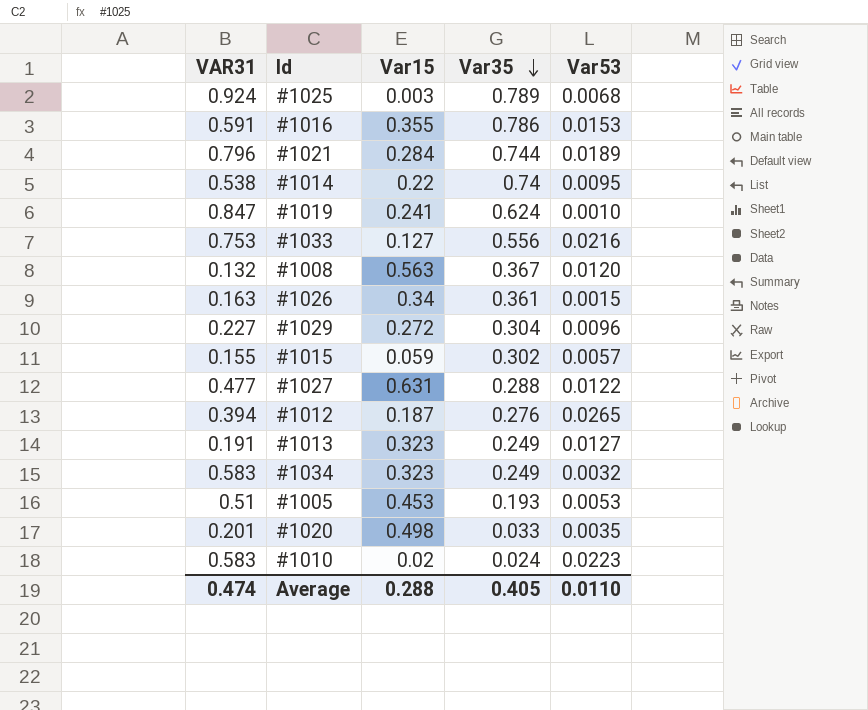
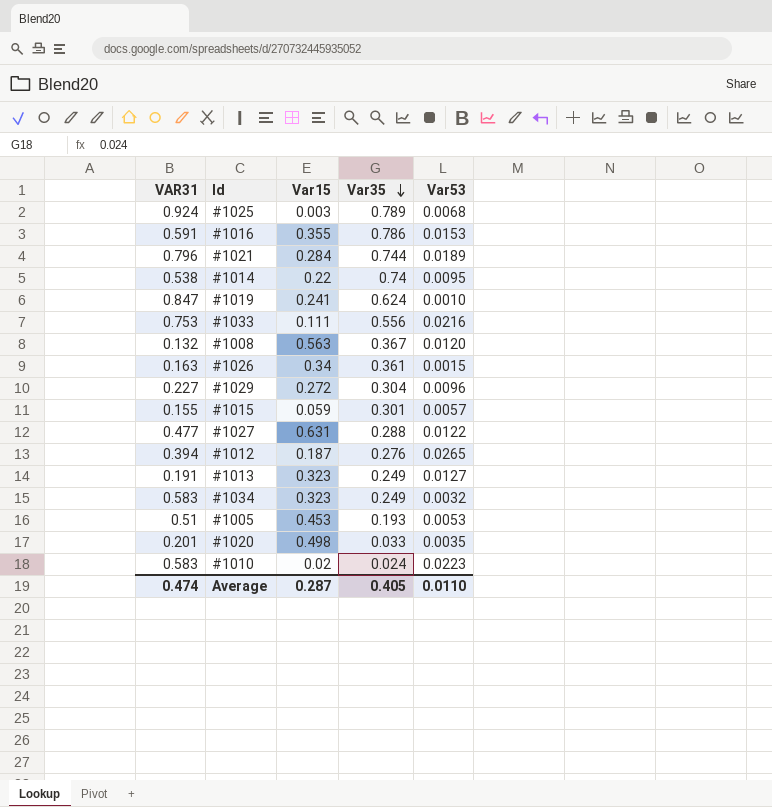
#1033 | Var15: 0.127 -> 0.111
#1015 | Var35: 0.302 -> 0.301
Average | Var15: 0.288 -> 0.287

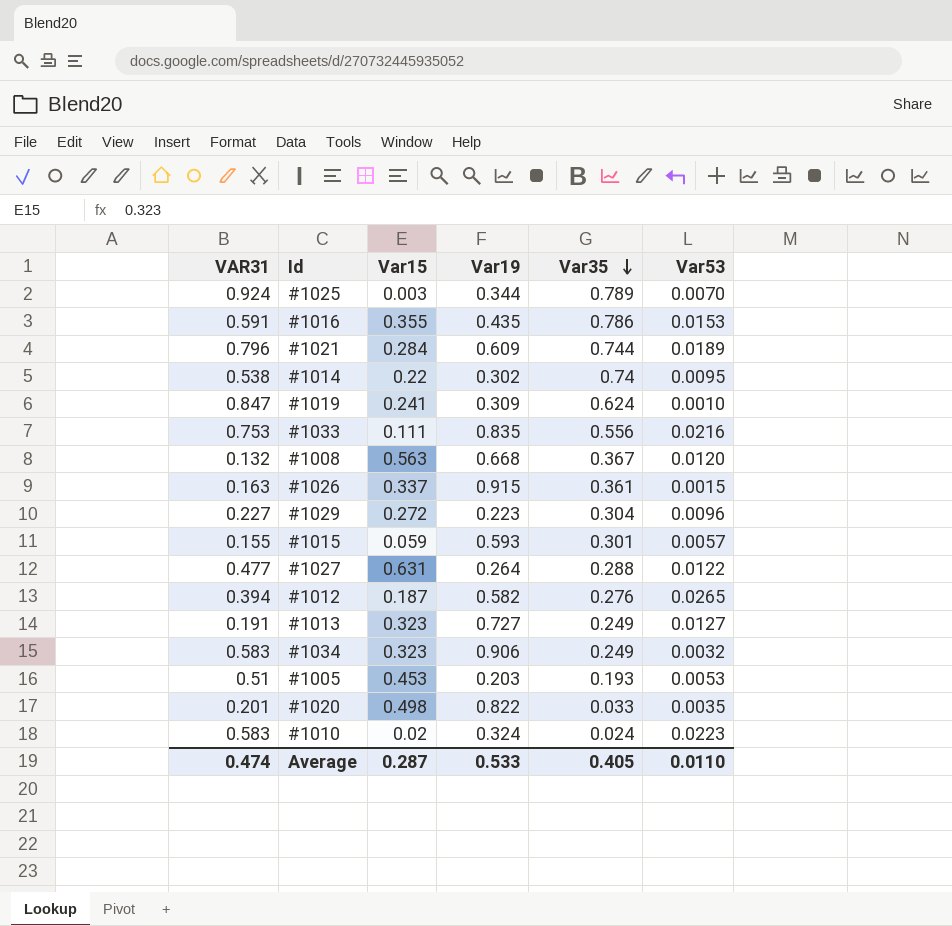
column Var19 | position: none -> 4
#1025 | Var53: 0.0068 -> 0.0070
#1026 | Var15: 0.34 -> 0.337

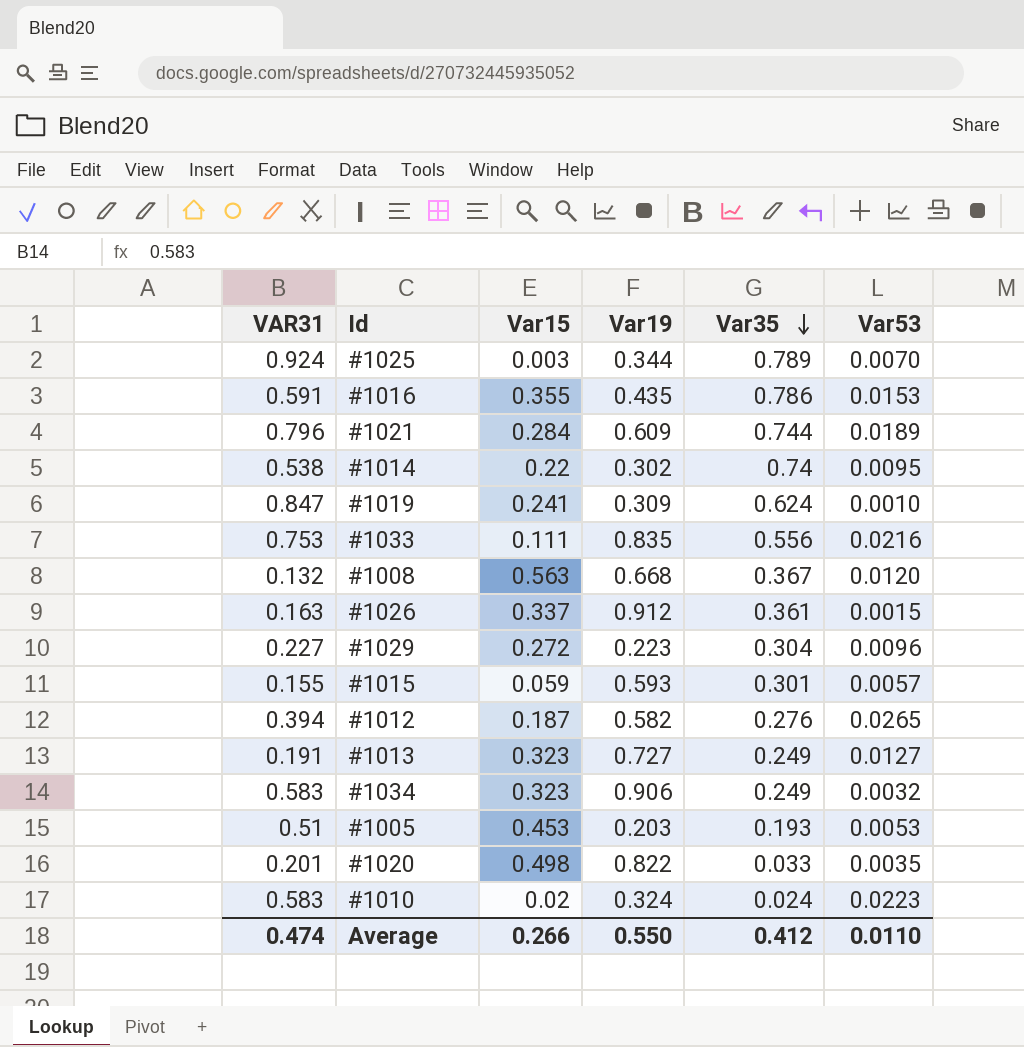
row #1027: 0.477 | 0.631 | 0.264 | 0.288 | 0.0122 -> none
#1026 | Var19: 0.915 -> 0.912
Average | Var15: 0.287 -> 0.266
Average | Var19: 0.533 -> 0.550
Average | Var35: 0.405 -> 0.412

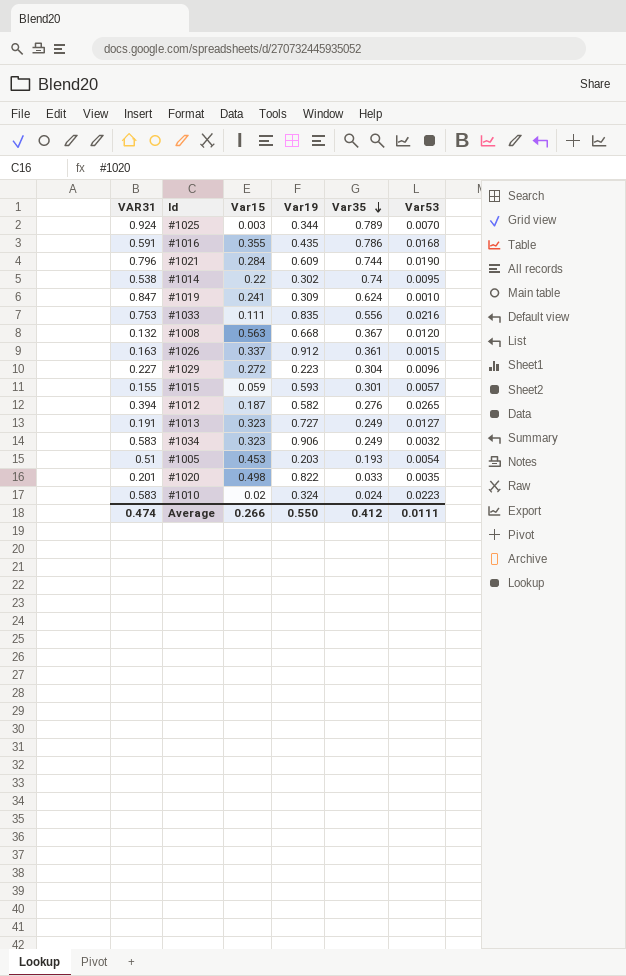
#1016 | Var53: 0.0153 -> 0.0168
#1021 | Var53: 0.0189 -> 0.0190
#1005 | Var53: 0.0053 -> 0.0054
Average | Var53: 0.0110 -> 0.0111

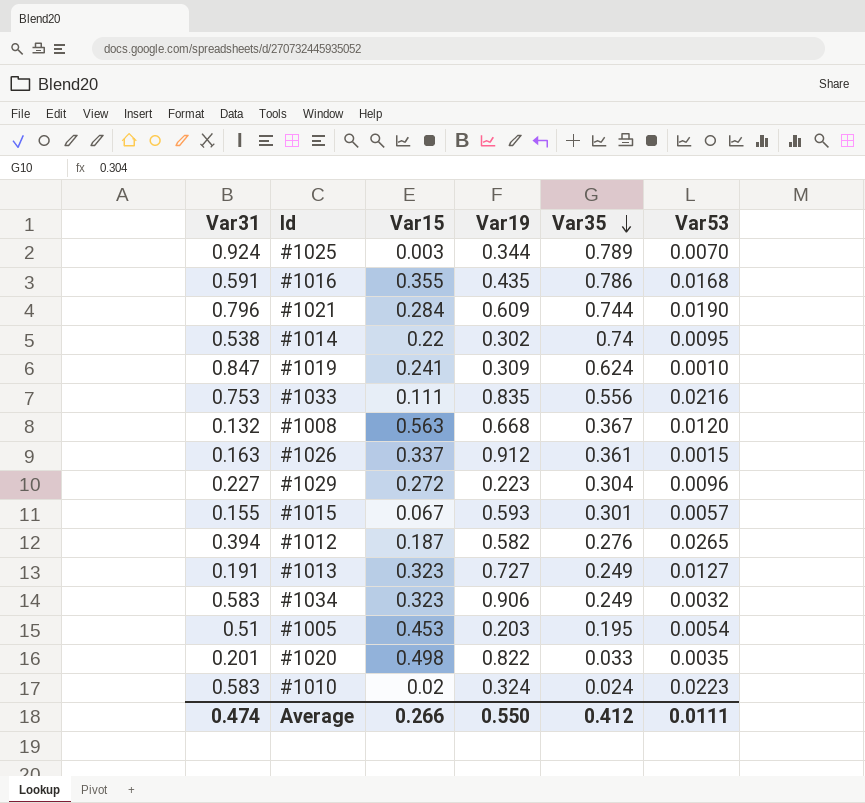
column name: VAR31 -> Var31
#1015 | Var15: 0.059 -> 0.067
#1005 | Var35: 0.193 -> 0.195

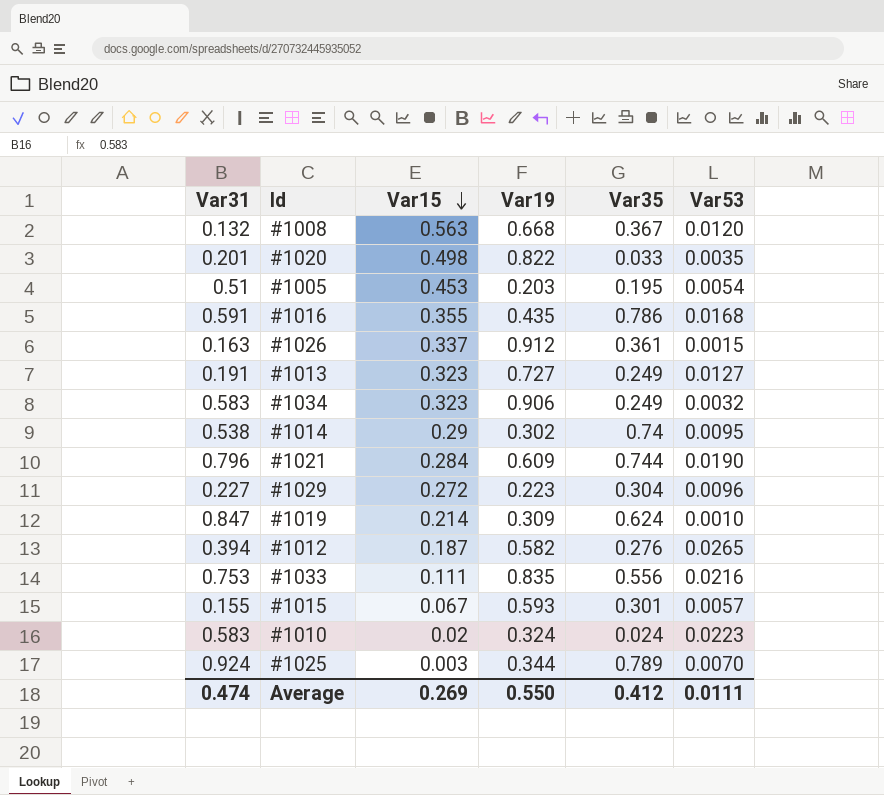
row order: Var35 descending -> Var15 descending
#1014 | Var15: 0.22 -> 0.29
#1019 | Var15: 0.241 -> 0.214
Average | Var15: 0.266 -> 0.269

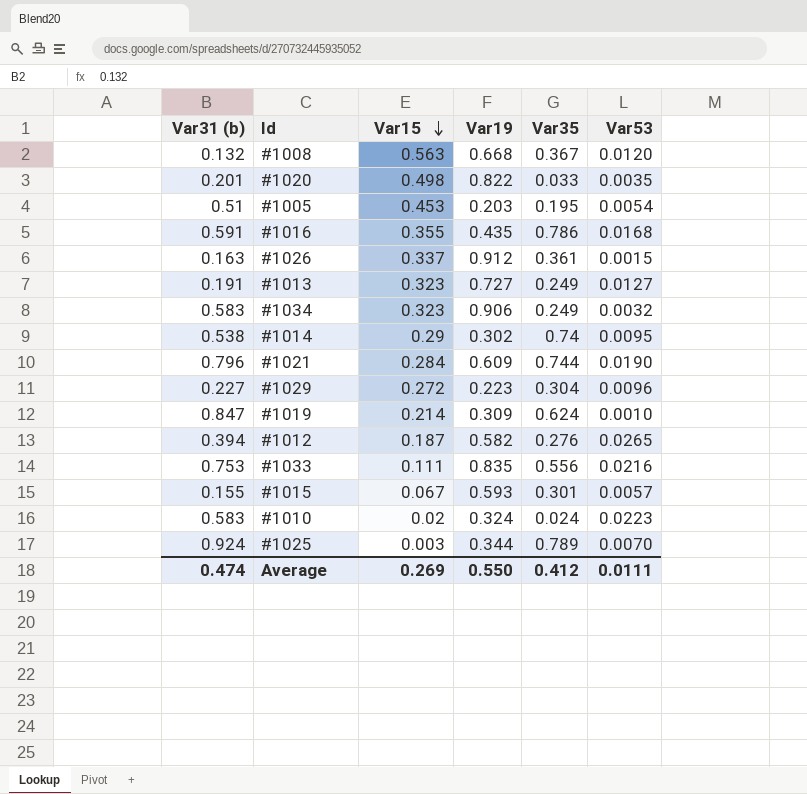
column name: Var31 -> Var31 (b)

